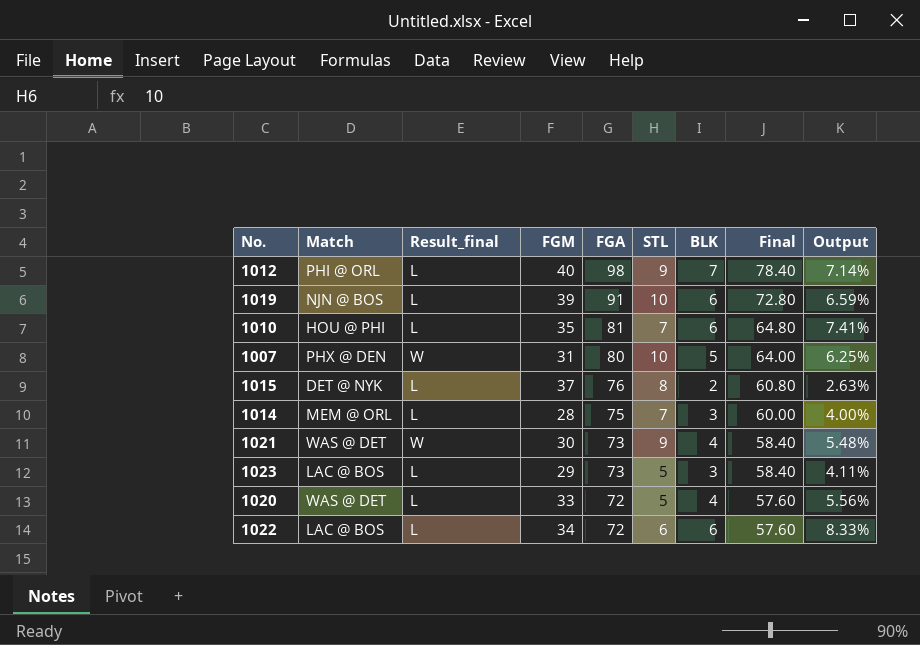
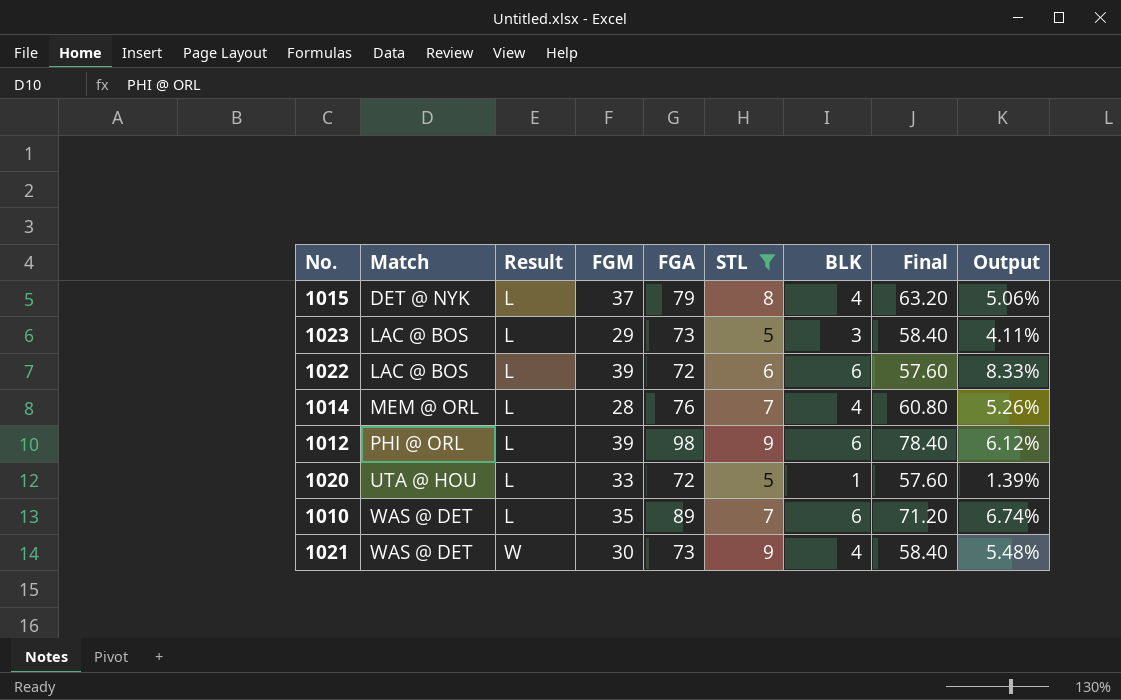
filter: none -> STL != 10
row order: FGA descending -> Match ascending
column name: Result_final -> Result
1015 | FGA: 76 -> 79
1015 | BLK: 2 -> 4
1015 | Final: 60.80 -> 63.20
1015 | Output: 2.63% -> 5.06%
1022 | FGM: 34 -> 39
1014 | FGA: 75 -> 76
1014 | BLK: 3 -> 4
1014 | Final: 60.00 -> 60.80
1014 | Output: 4.00% -> 5.26%
1012 | FGM: 40 -> 39
1012 | BLK: 7 -> 6
1012 | Output: 7.14% -> 6.12%
1020 | Match: WAS @ DET -> UTA @ HOU
1020 | BLK: 4 -> 1
1020 | Output: 5.56% -> 1.39%
1010 | Match: HOU @ PHI -> WAS @ DET
1010 | FGA: 81 -> 89
1010 | Final: 64.80 -> 71.20
1010 | Output: 7.41% -> 6.74%

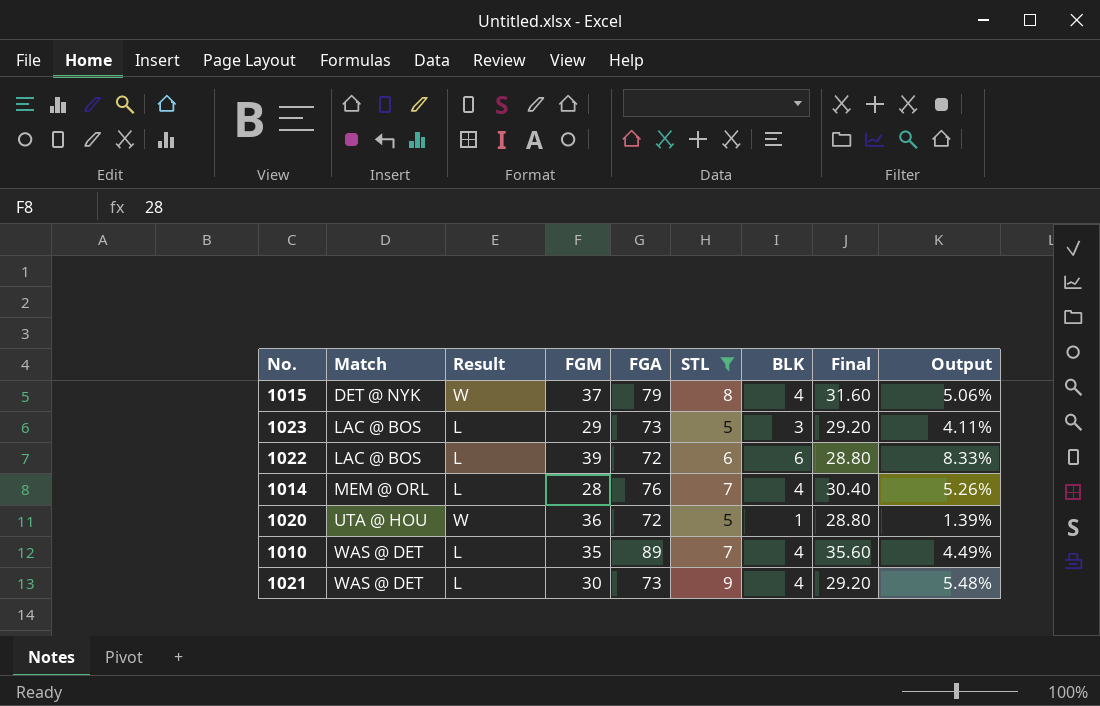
column Final | formula: [FGA] * 0.8 -> [FGA] * 0.4
row 1012: PHI @ ORL | L | 39 | 98 | 9 | 6 | 78.40 | 6.12% -> none
1015 | Result: L -> W
1020 | Result: L -> W
1020 | FGM: 33 -> 36
1010 | BLK: 6 -> 4
1010 | Output: 6.74% -> 4.49%
1021 | Result: W -> L

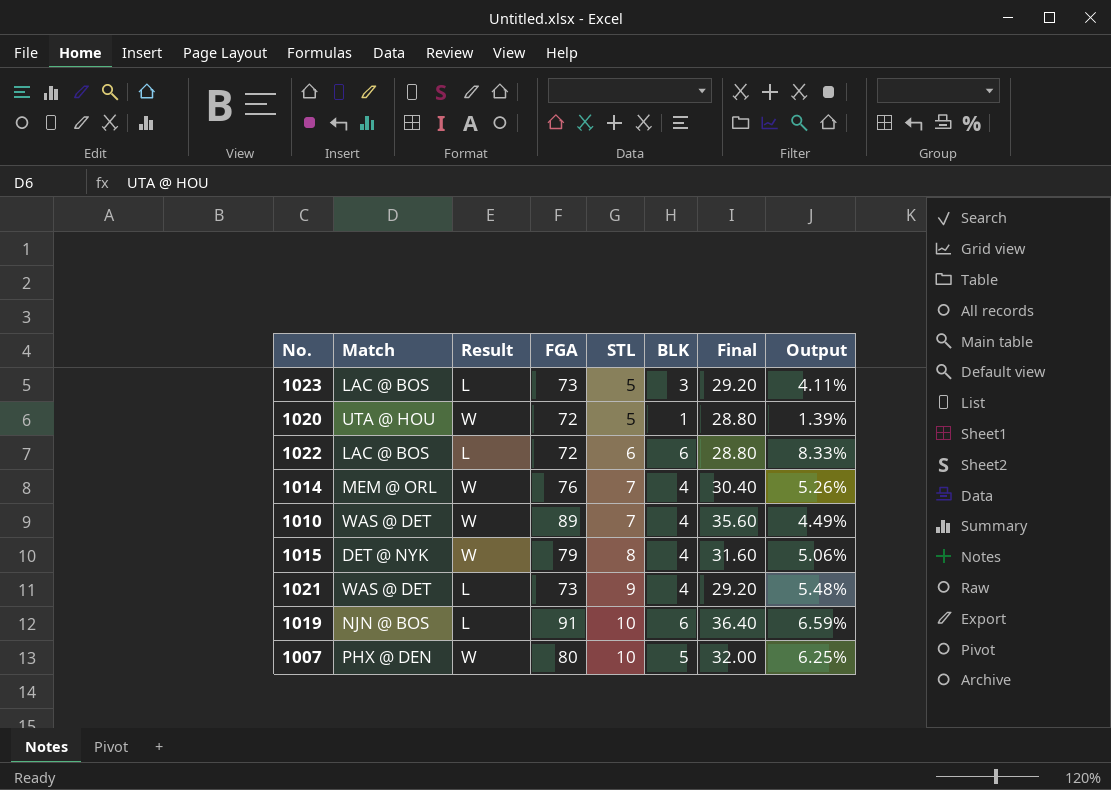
filter: STL != 10 -> none
row order: Match ascending -> STL ascending
column FGM | position: 4 -> none
1014 | Result: L -> W
1010 | Result: L -> W

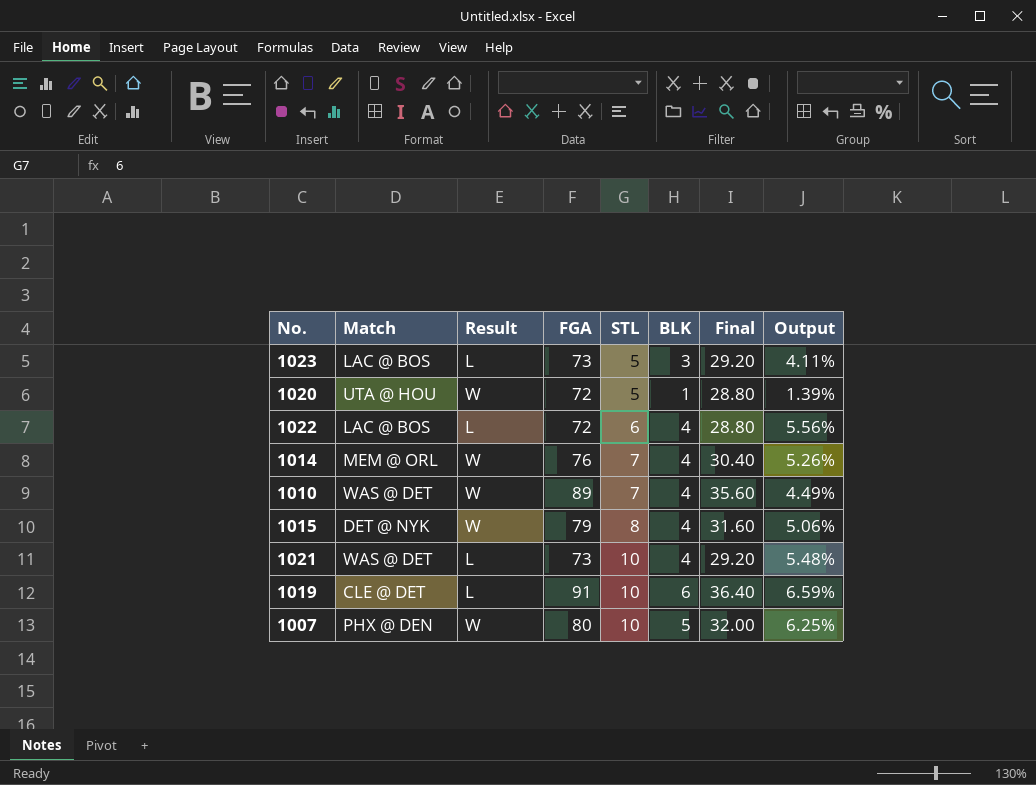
1022 | BLK: 6 -> 4
1022 | Output: 8.33% -> 5.56%
1021 | STL: 9 -> 10
1019 | Match: NJN @ BOS -> CLE @ DET

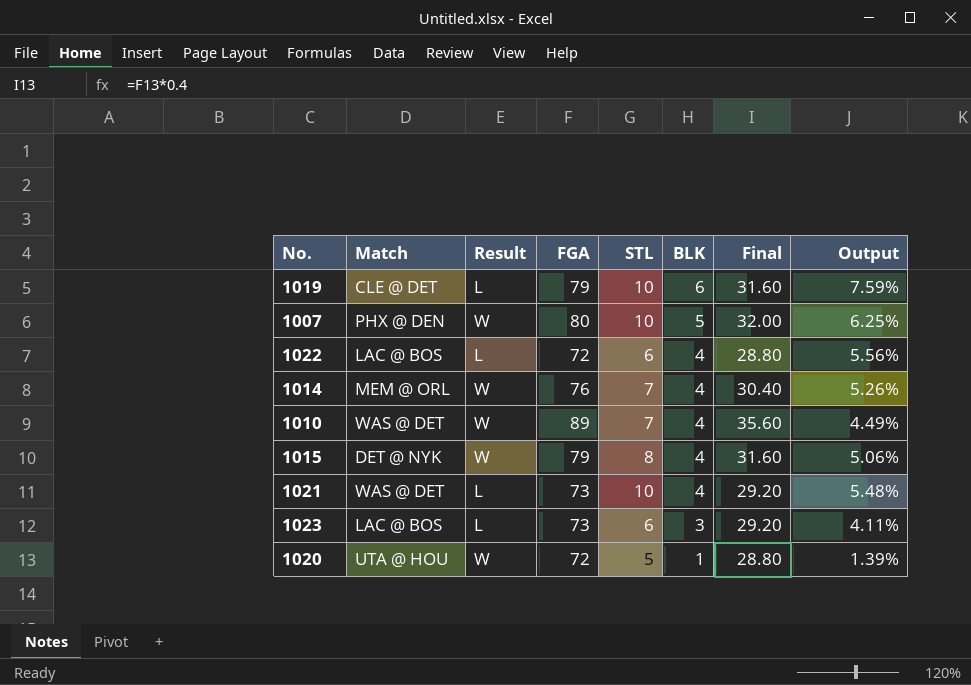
row order: STL ascending -> BLK descending
1019 | FGA: 91 -> 79
1019 | Final: 36.40 -> 31.60
1019 | Output: 6.59% -> 7.59%
1023 | STL: 5 -> 6

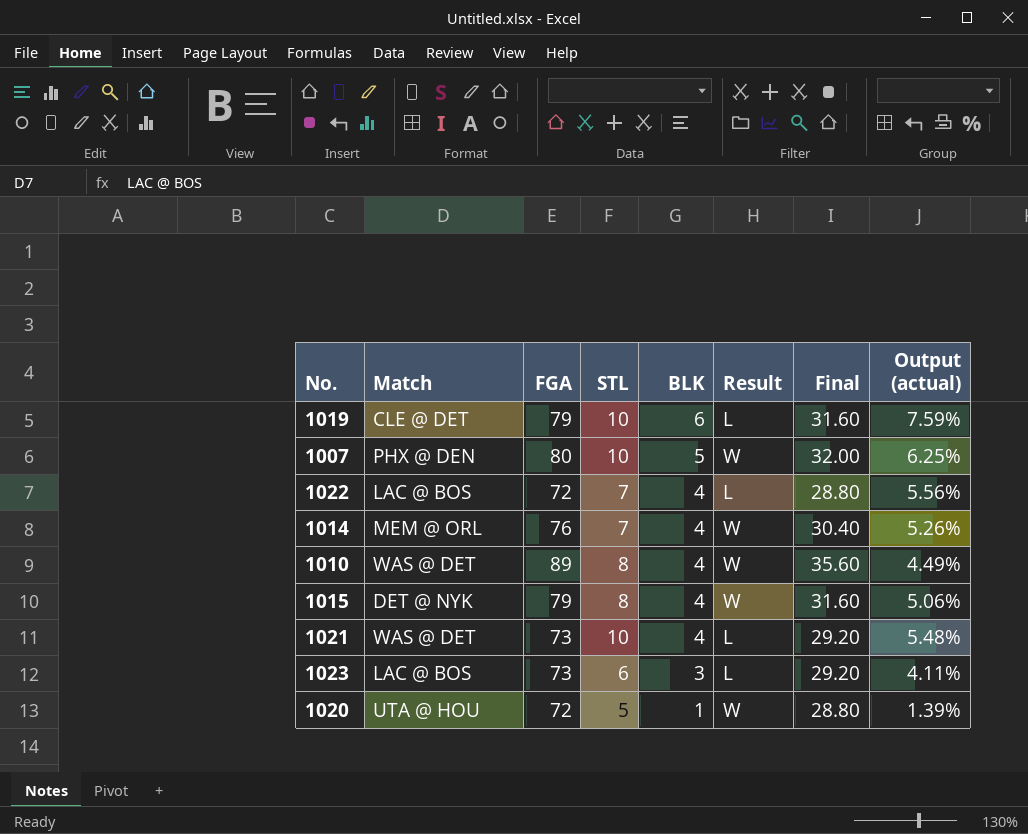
column Result | position: 3 -> 6
column name: Output -> Output (actual)
1022 | STL: 6 -> 7
1010 | STL: 7 -> 8

